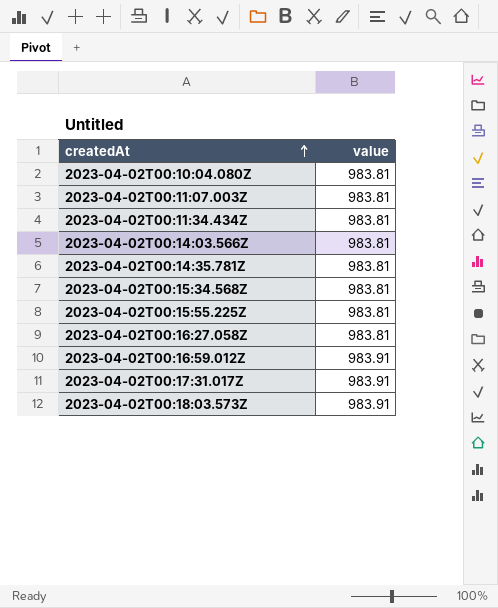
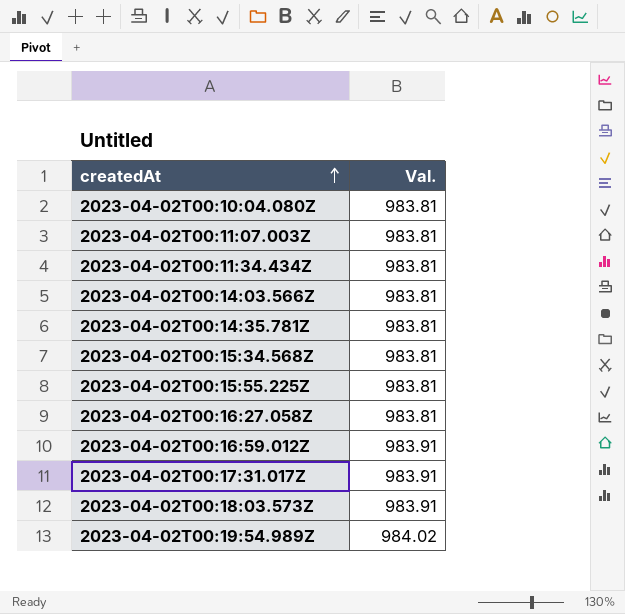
column name: value -> Val.
row 2023-04-02T00:19:54.989Z: none -> 984.02

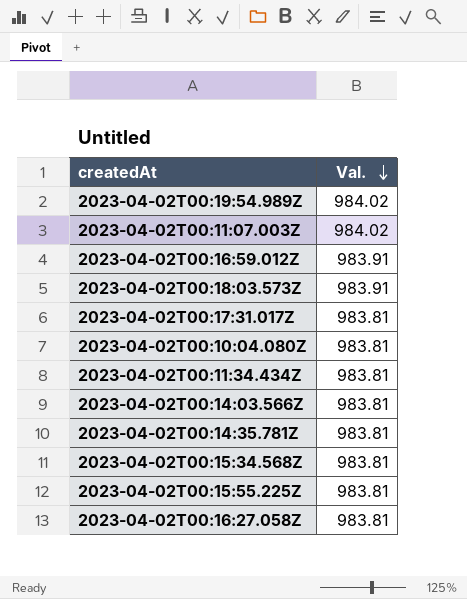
row order: createdAt ascending -> Val. descending
2023-04-02T00:11:07.003Z | Val.: 983.81 -> 984.02
2023-04-02T00:17:31.017Z | Val.: 983.91 -> 983.81

